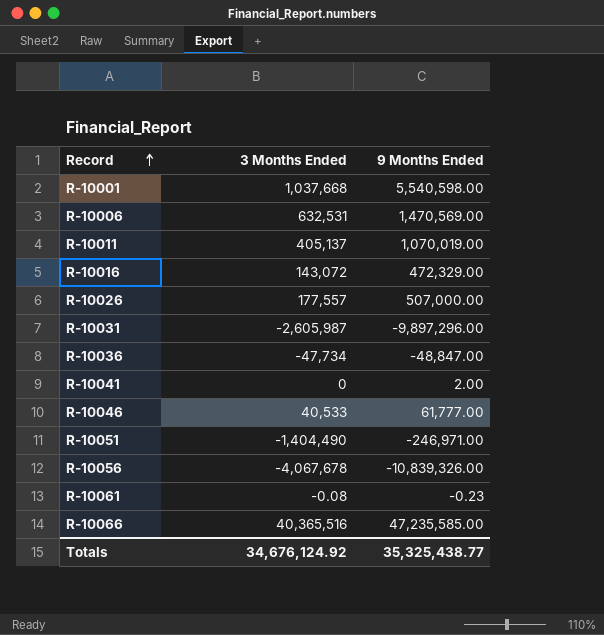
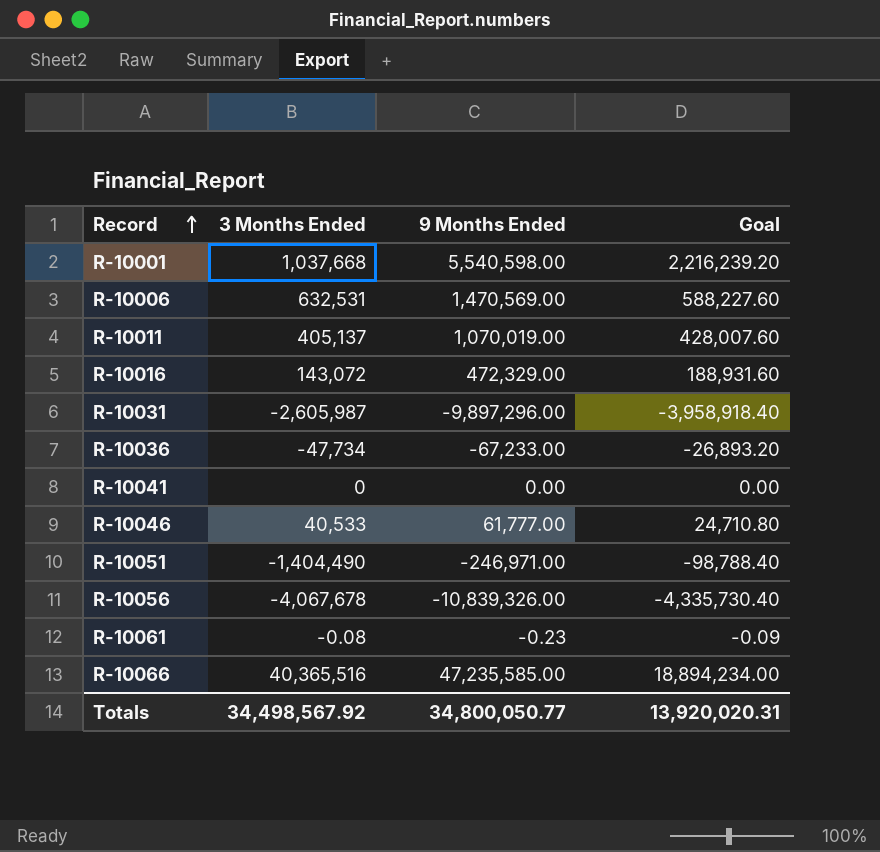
column Goal | formula: none -> [9 Months Ended] * 0.4
row R-10026: 177,557 | 507,000.00 -> none
R-10036 | 9 Months Ended: -48,847.00 -> -67,233.00
R-10041 | 9 Months Ended: 2.00 -> 0.00
Totals | 3 Months Ended: 34,676,124.92 -> 34,498,567.92
Totals | 9 Months Ended: 35,325,438.77 -> 34,800,050.77

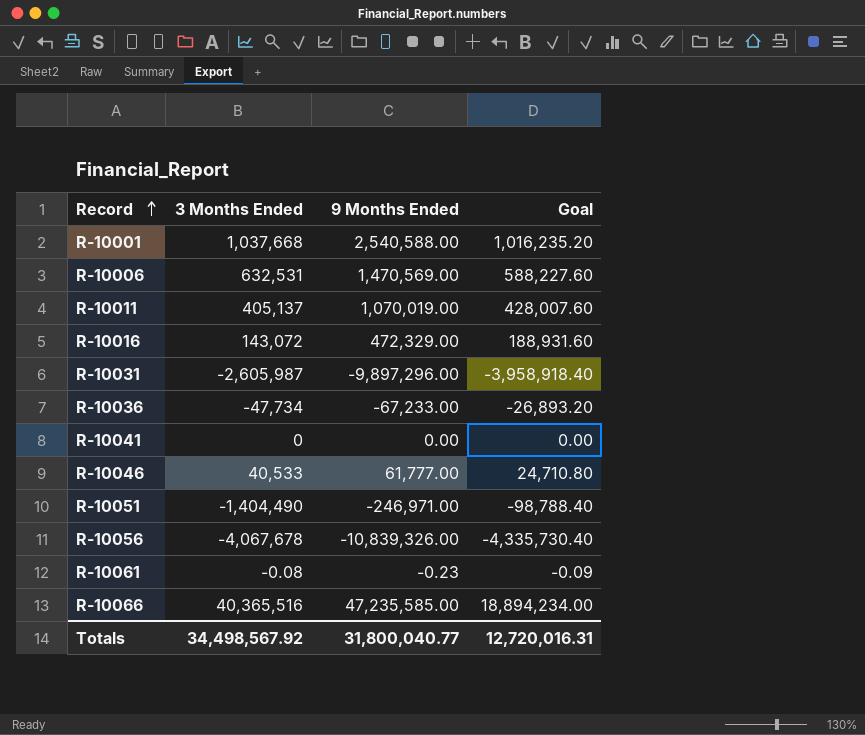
R-10001 | 9 Months Ended: 5,540,598.00 -> 2,540,588.00
R-10001 | Goal: 2,216,239.20 -> 1,016,235.20
Totals | 9 Months Ended: 34,800,050.77 -> 31,800,040.77
Totals | Goal: 13,920,020.31 -> 12,720,016.31

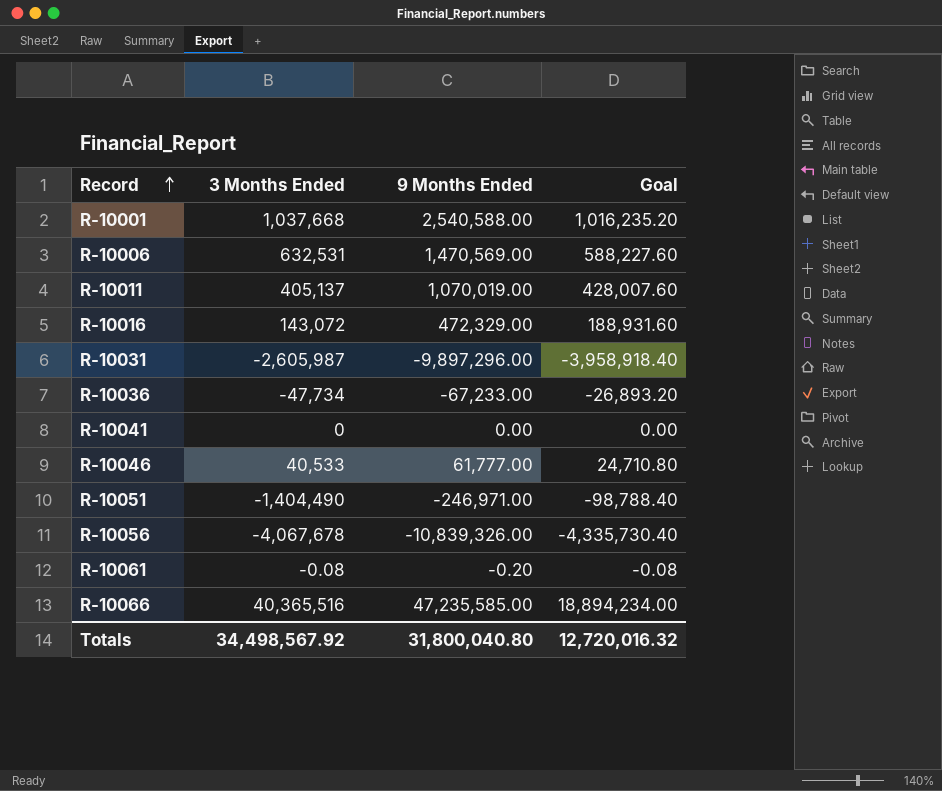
R-10061 | 9 Months Ended: -0.23 -> -0.20
R-10061 | Goal: -0.09 -> -0.08
Totals | 9 Months Ended: 31,800,040.77 -> 31,800,040.80
Totals | Goal: 12,720,016.31 -> 12,720,016.32

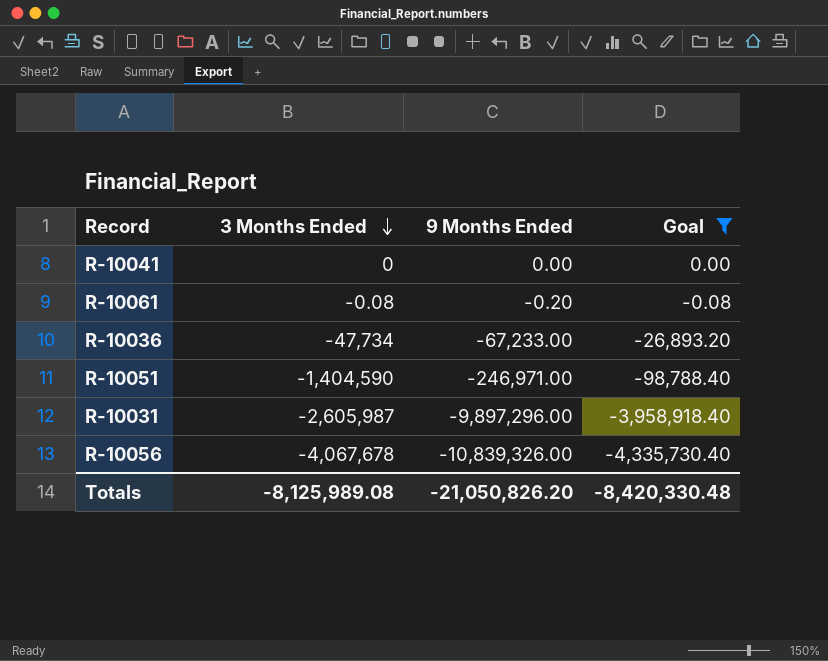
filter: none -> Goal <= 0.00
row order: Record ascending -> 3 Months Ended descending
R-10051 | 3 Months Ended: -1,404,490 -> -1,404,590
Totals | 3 Months Ended: 34,498,567.92 -> -8,125,989.08
Totals | 9 Months Ended: 31,800,040.80 -> -21,050,826.20
Totals | Goal: 12,720,016.32 -> -8,420,330.48

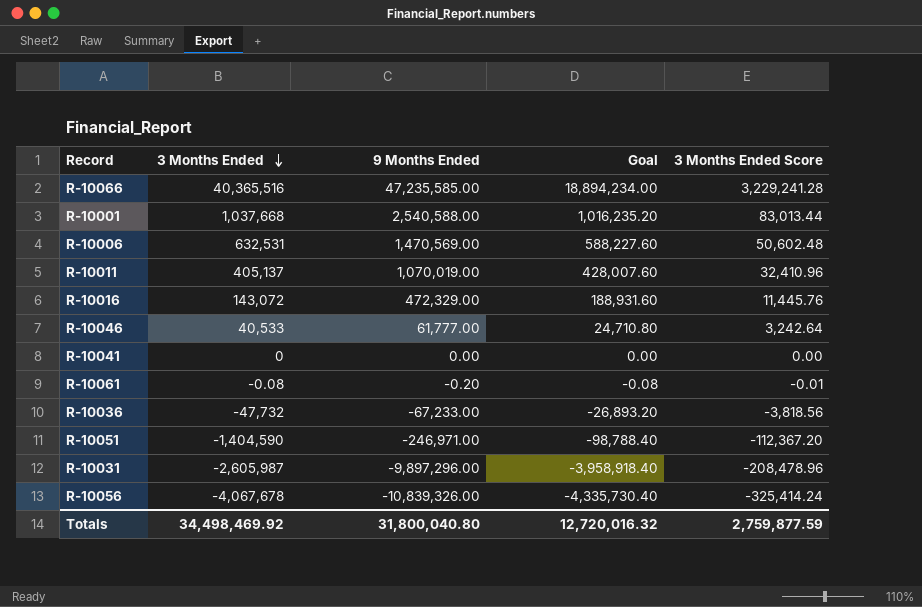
filter: Goal <= 0.00 -> none
column 3 Months Ended Score | formula: none -> [3 Months Ended] * 0.08
R-10036 | 3 Months Ended: -47,734 -> -47,732
Totals | 3 Months Ended: -8,125,989.08 -> 34,498,469.92
Totals | 9 Months Ended: -21,050,826.20 -> 31,800,040.80
Totals | Goal: -8,420,330.48 -> 12,720,016.32

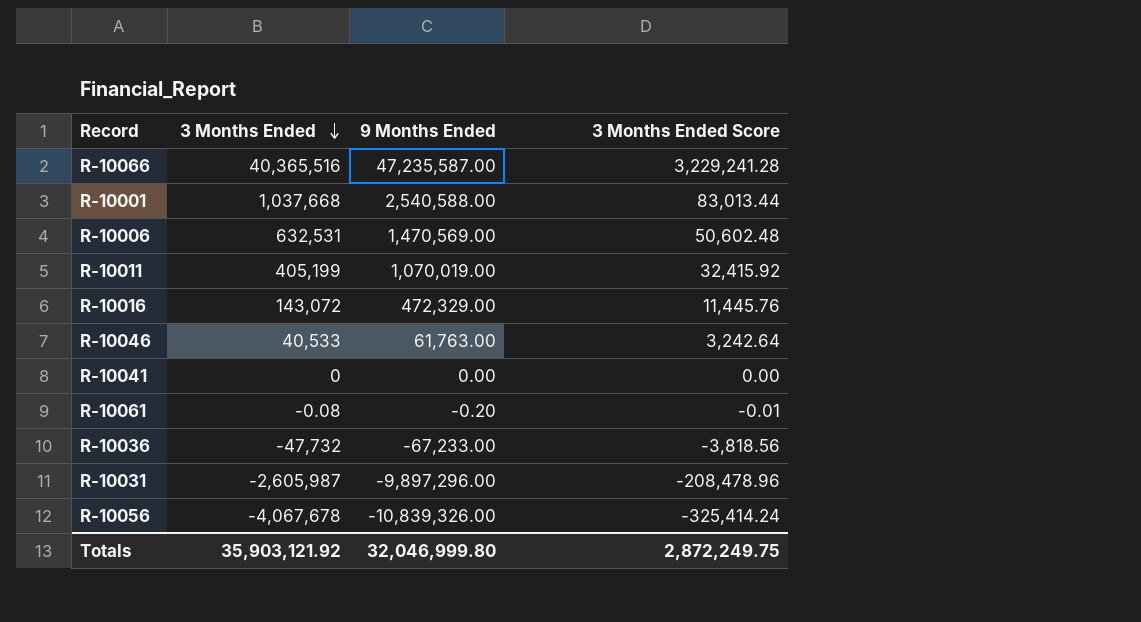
column Goal | formula: [9 Months Ended] * 0.4 -> none
row R-10051: -1,404,590 | -246,971.00 | -98,788.40 | -112,367.20 -> none
R-10066 | 9 Months Ended: 47,235,585.00 -> 47,235,587.00
R-10011 | 3 Months Ended: 405,137 -> 405,199
R-10011 | 3 Months Ended Score: 32,410.96 -> 32,415.92
R-10046 | 9 Months Ended: 61,777.00 -> 61,763.00
Totals | 3 Months Ended: 34,498,469.92 -> 35,903,121.92
Totals | 9 Months Ended: 31,800,040.80 -> 32,046,999.80
Totals | 3 Months Ended Score: 2,759,877.59 -> 2,872,249.75

